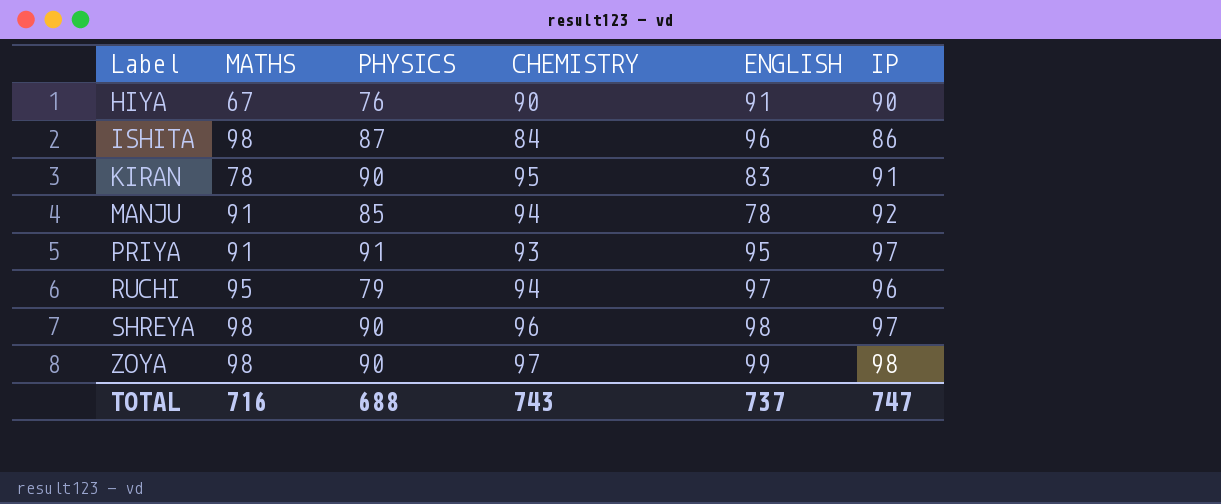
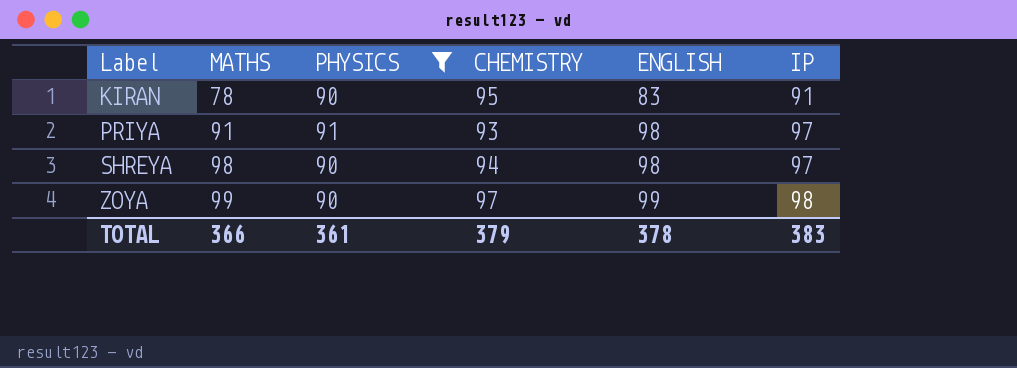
filter: none -> PHYSICS >= 90
PRIYA | ENGLISH: 95 -> 98
SHREYA | CHEMISTRY: 96 -> 94
ZOYA | MATHS: 98 -> 99
TOTAL | MATHS: 716 -> 366
TOTAL | PHYSICS: 688 -> 361
TOTAL | CHEMISTRY: 743 -> 379
TOTAL | ENGLISH: 737 -> 378
TOTAL | IP: 747 -> 383

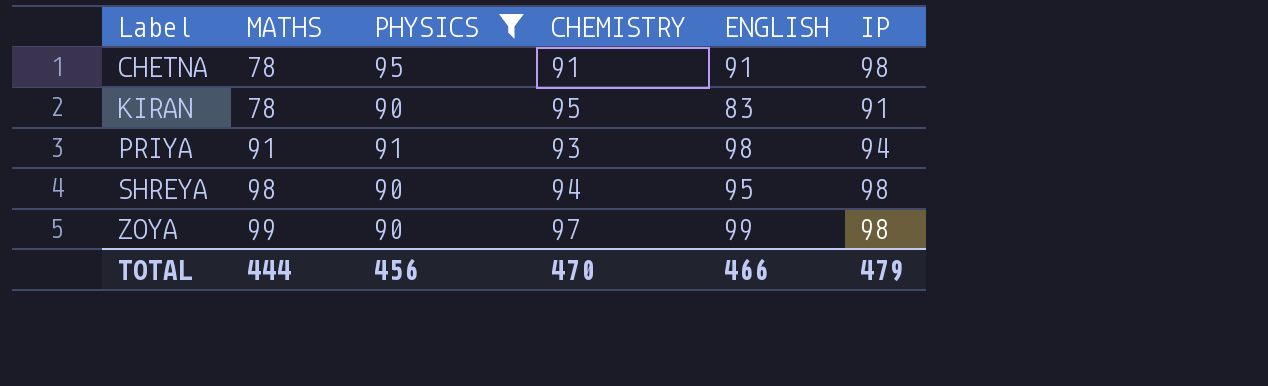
row CHETNA: none -> 78 | 95 | 91 | 91 | 98
PRIYA | IP: 97 -> 94
SHREYA | ENGLISH: 98 -> 95
SHREYA | IP: 97 -> 98
TOTAL | MATHS: 366 -> 444
TOTAL | PHYSICS: 361 -> 456
TOTAL | CHEMISTRY: 379 -> 470
TOTAL | ENGLISH: 378 -> 466
TOTAL | IP: 383 -> 479

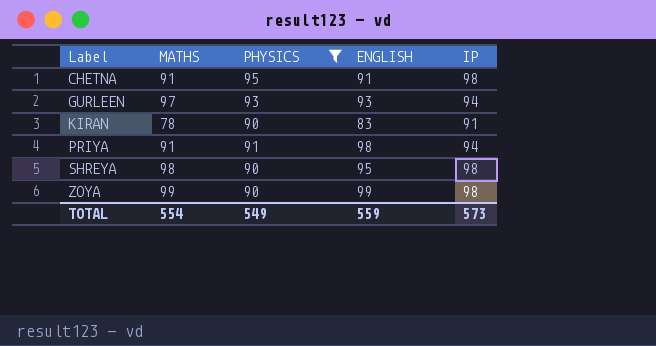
column CHEMISTRY | position: 4 -> none
CHETNA | MATHS: 78 -> 91
row GURLEEN: none -> 97 | 93 | 93 | 94
TOTAL | MATHS: 444 -> 554
TOTAL | PHYSICS: 456 -> 549
TOTAL | ENGLISH: 466 -> 559
TOTAL | IP: 479 -> 573

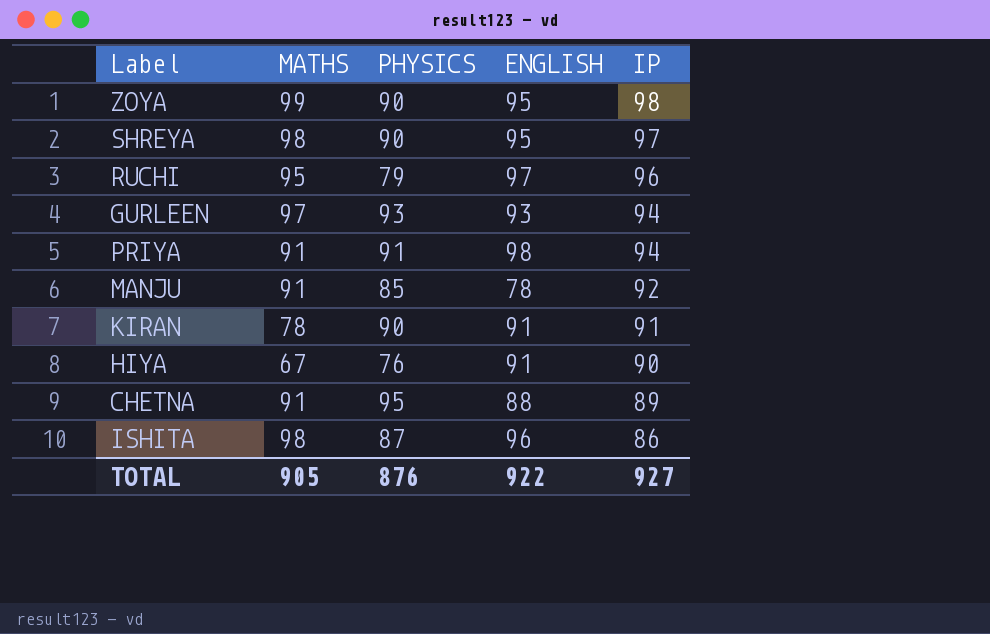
filter: PHYSICS >= 90 -> none
row order: Label ascending -> IP descending
ZOYA | ENGLISH: 99 -> 95
SHREYA | IP: 98 -> 97
KIRAN | ENGLISH: 83 -> 91
CHETNA | ENGLISH: 91 -> 88
CHETNA | IP: 98 -> 89
TOTAL | MATHS: 554 -> 905
TOTAL | PHYSICS: 549 -> 876
TOTAL | ENGLISH: 559 -> 922
TOTAL | IP: 573 -> 927

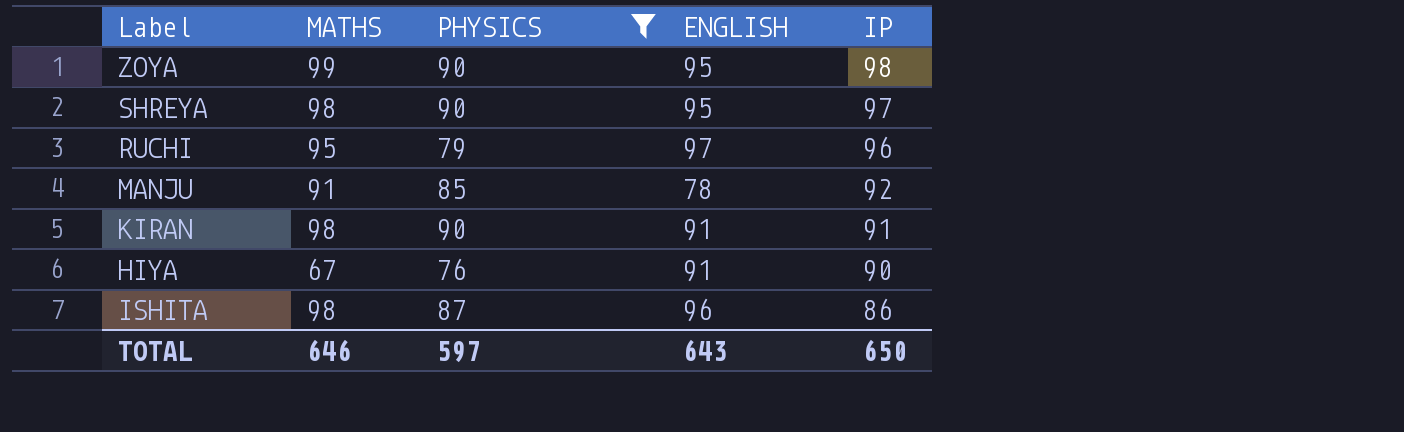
filter: none -> PHYSICS <= 90
KIRAN | MATHS: 78 -> 98
TOTAL | MATHS: 905 -> 646
TOTAL | PHYSICS: 876 -> 597
TOTAL | ENGLISH: 922 -> 643
TOTAL | IP: 927 -> 650

